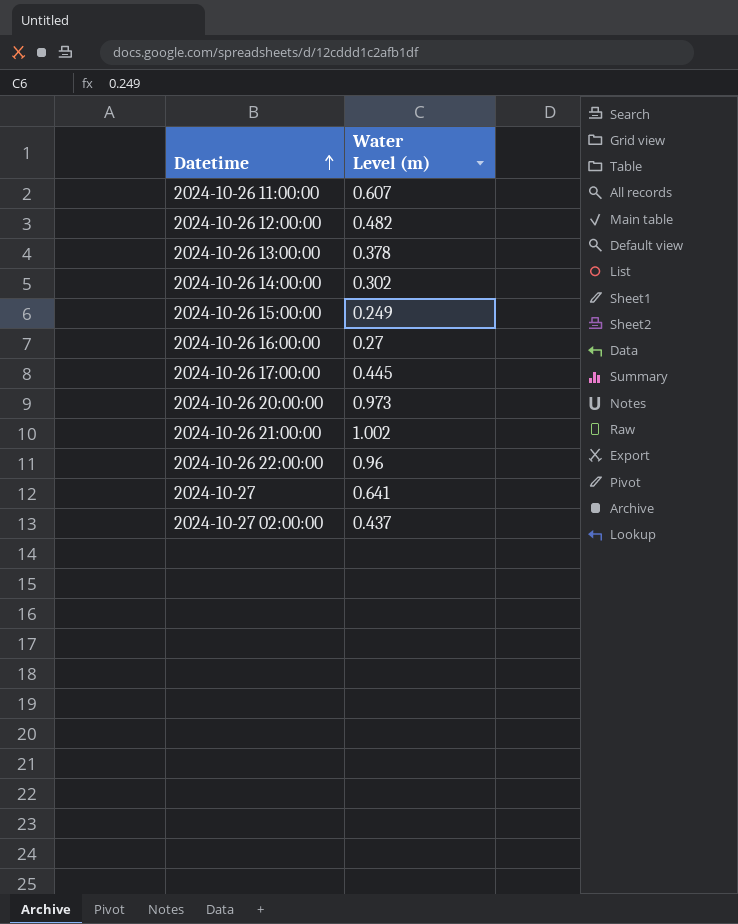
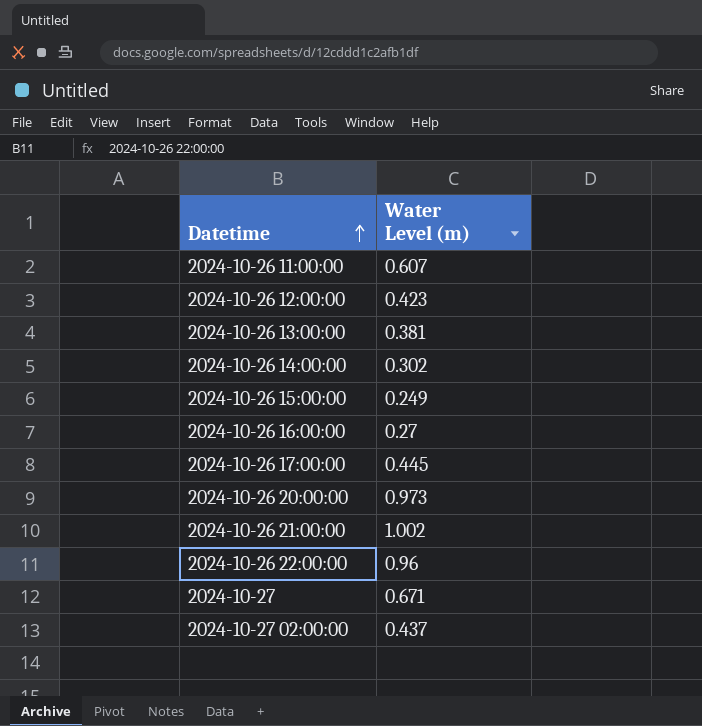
2024-10-26 12:00:00 | Water Level (m): 0.482 -> 0.423
2024-10-26 13:00:00 | Water Level (m): 0.378 -> 0.381
2024-10-27 | Water Level (m): 0.641 -> 0.671

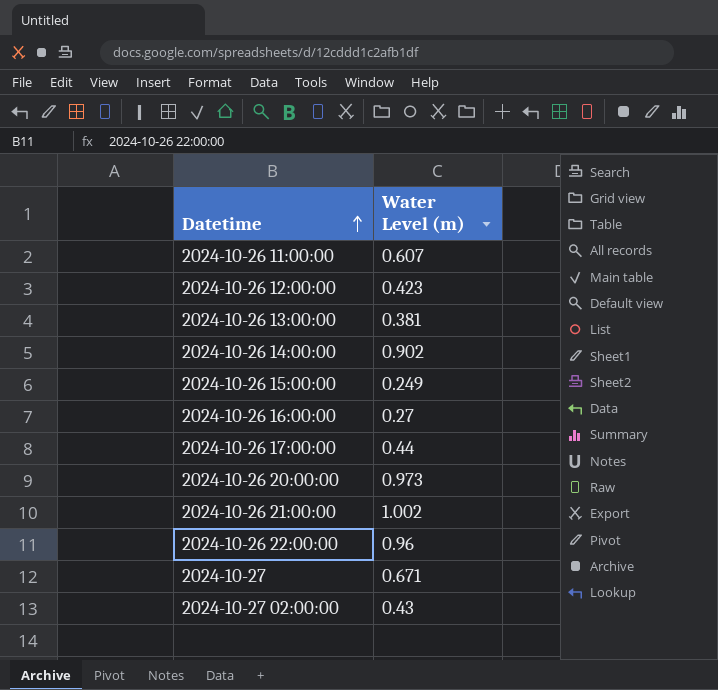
2024-10-26 14:00:00 | Water Level (m): 0.302 -> 0.902
2024-10-26 17:00:00 | Water Level (m): 0.445 -> 0.44
2024-10-27 02:00:00 | Water Level (m): 0.437 -> 0.43

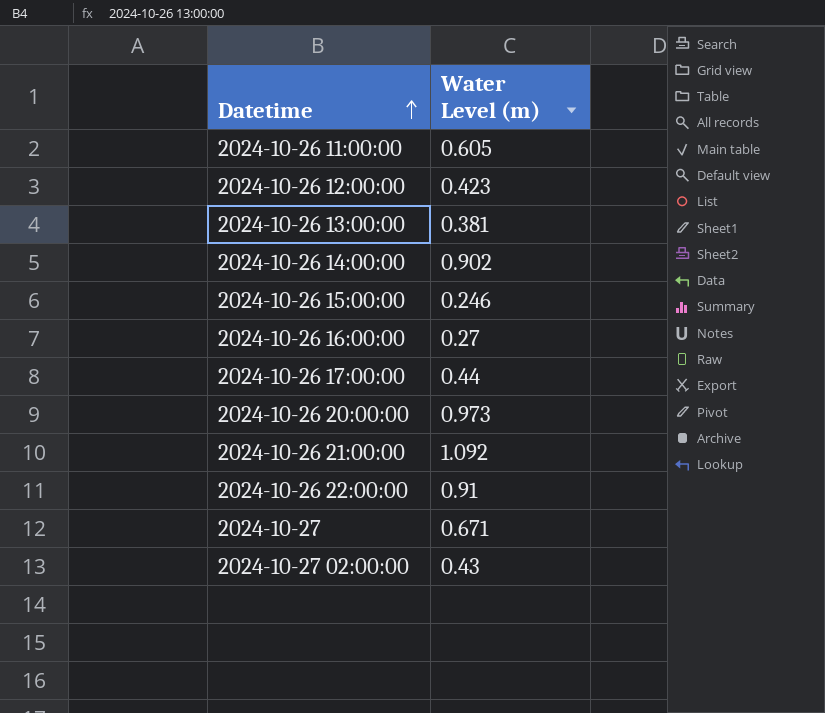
2024-10-26 11:00:00 | Water Level (m): 0.607 -> 0.605
2024-10-26 15:00:00 | Water Level (m): 0.249 -> 0.246
2024-10-26 21:00:00 | Water Level (m): 1.002 -> 1.092
2024-10-26 22:00:00 | Water Level (m): 0.96 -> 0.91

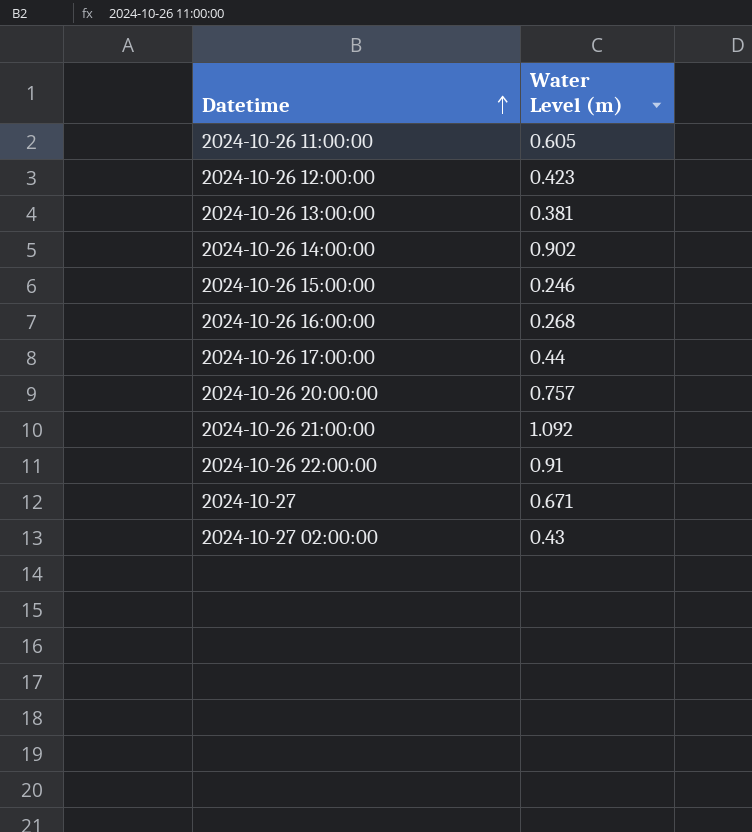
2024-10-26 16:00:00 | Water Level (m): 0.27 -> 0.268
2024-10-26 20:00:00 | Water Level (m): 0.973 -> 0.757

